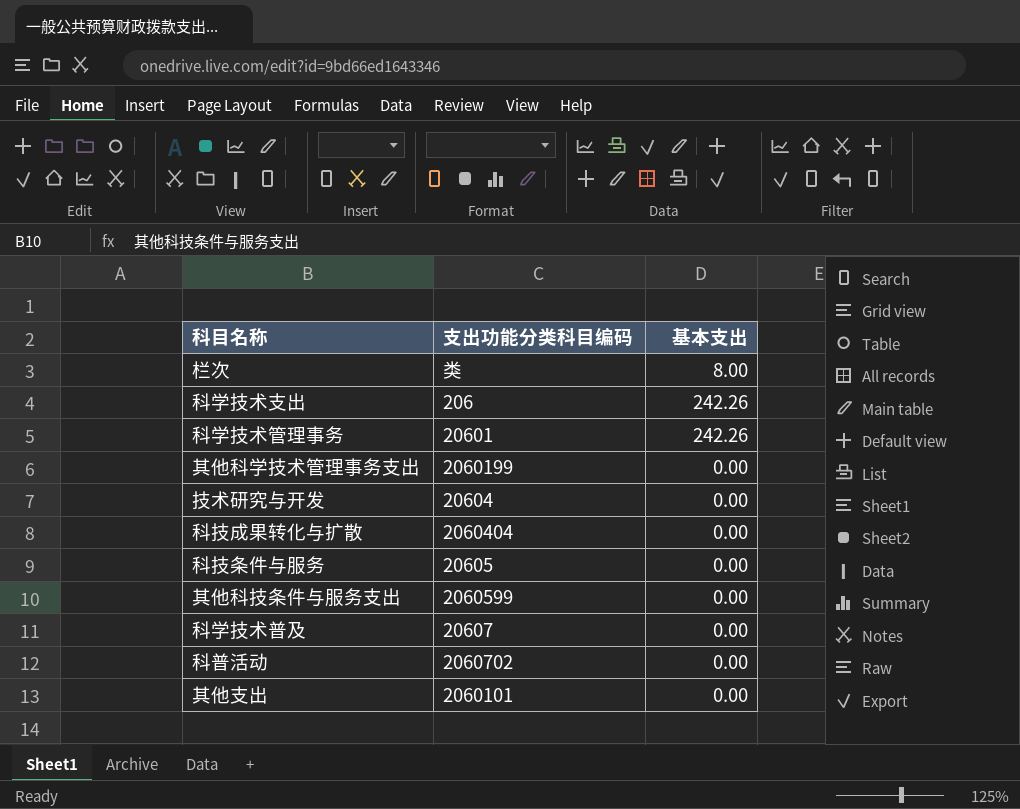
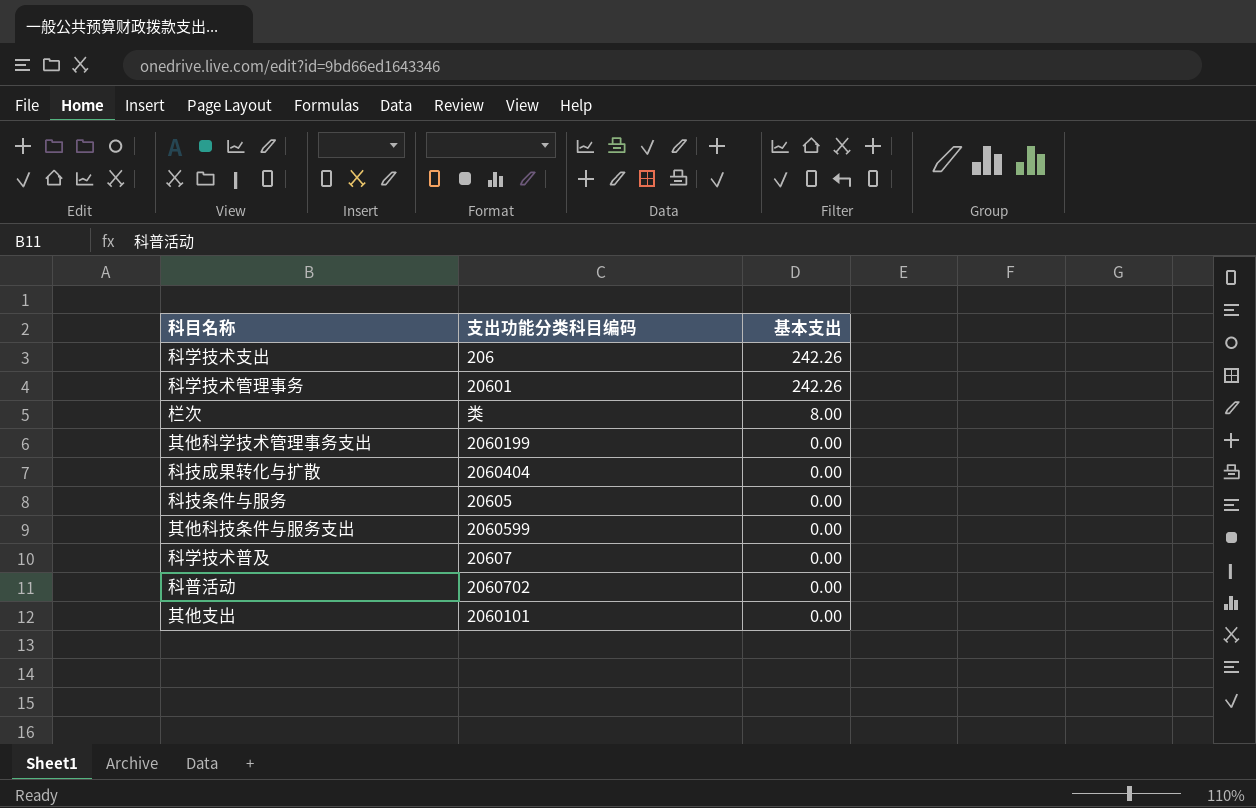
row order: none -> 基本支出 descending
row 技术研究与开发: 20604 | 0.00 -> none

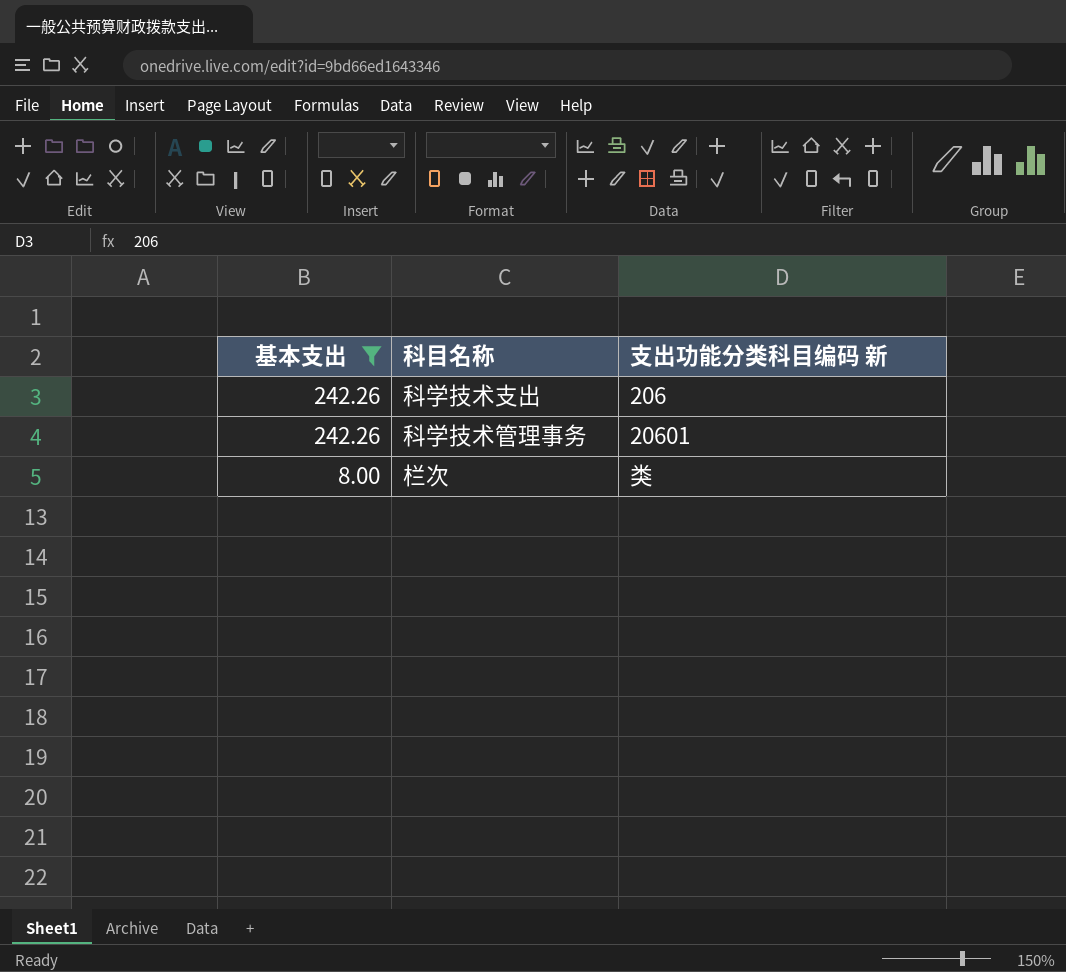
filter: none -> 基本支出 != 0.00
column 基本支出 | position: 3 -> 1
column name: 支出功能分类科目编码 -> 支出功能分类科目编码 新

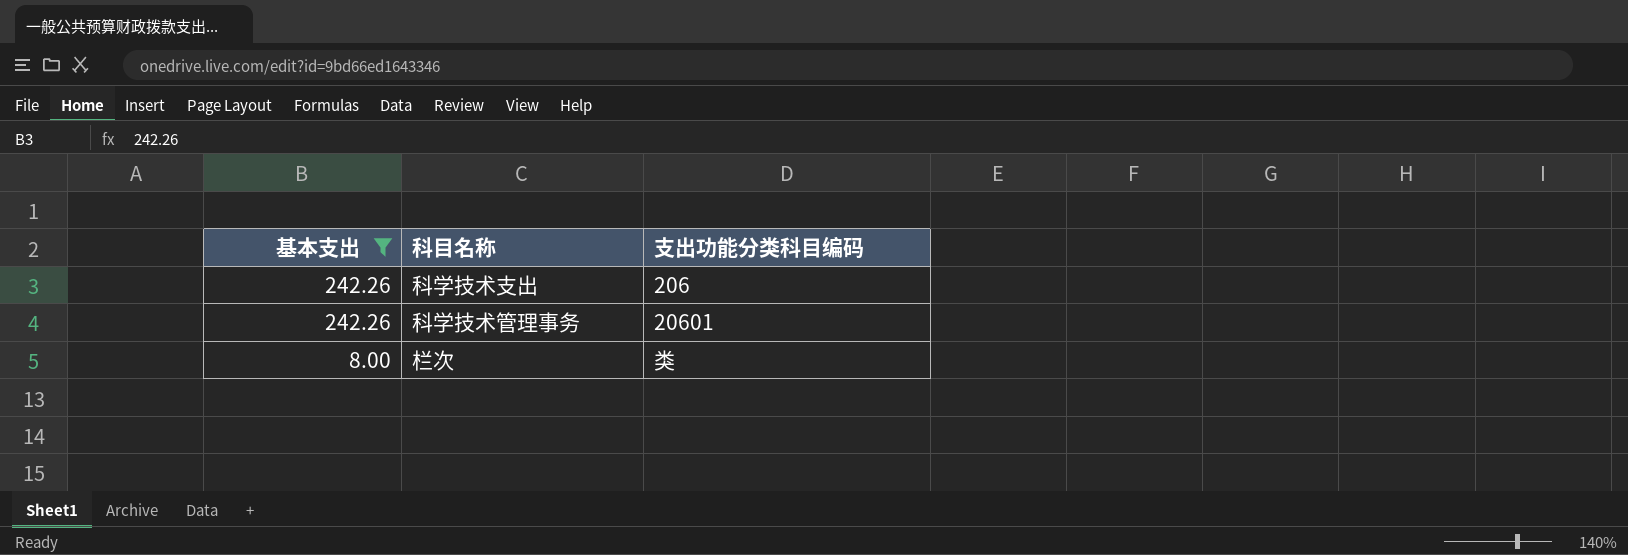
column name: 支出功能分类科目编码 新 -> 支出功能分类科目编码

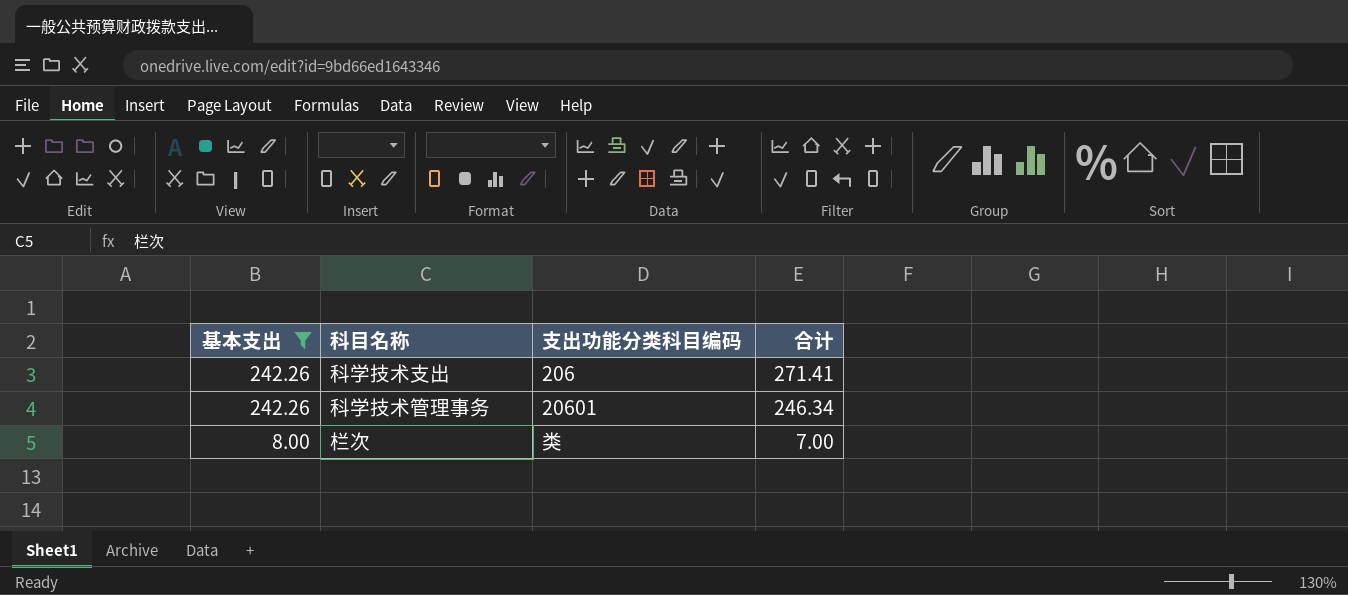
column 合计 | position: none -> 4

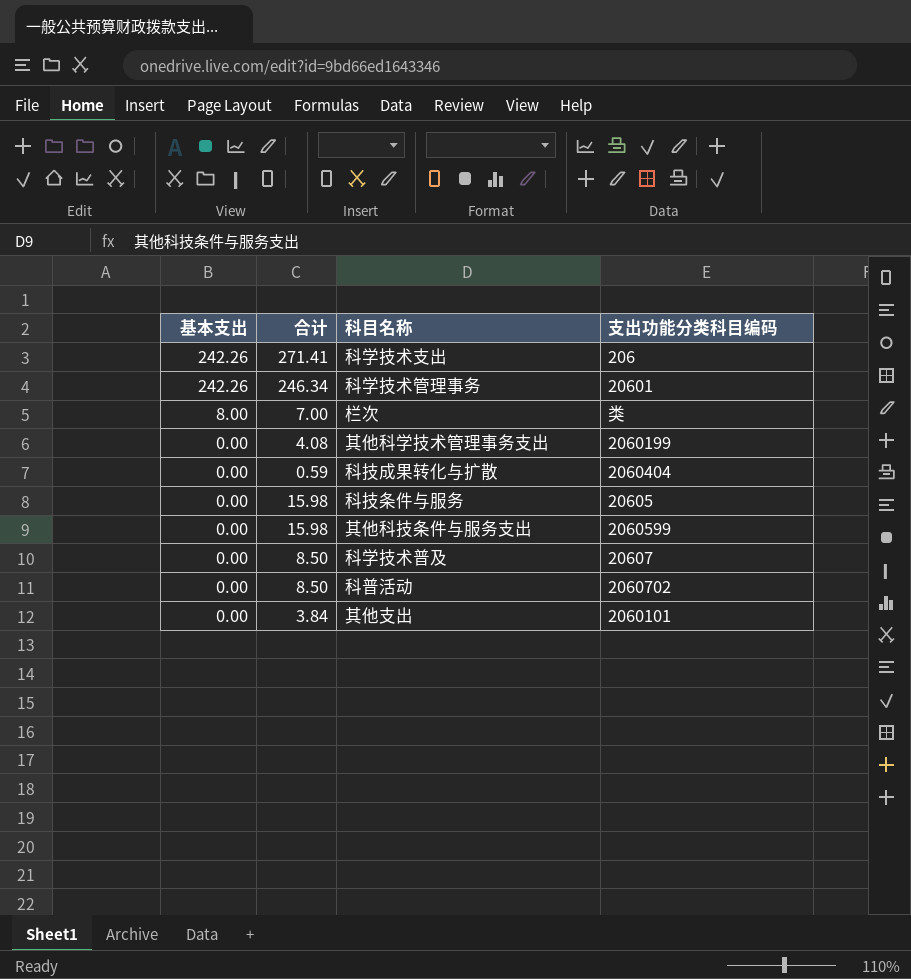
filter: 基本支出 != 0.00 -> none
column 合计 | position: 4 -> 2

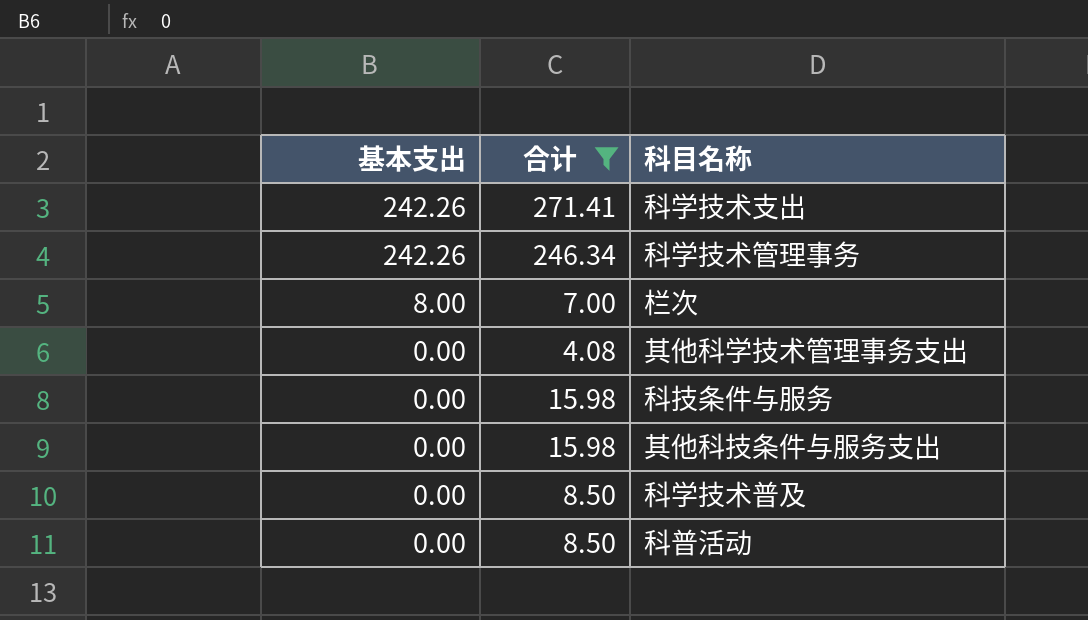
filter: none -> 合计 >= 4.08
column 支出功能分类科目编码 | position: 4 -> none

